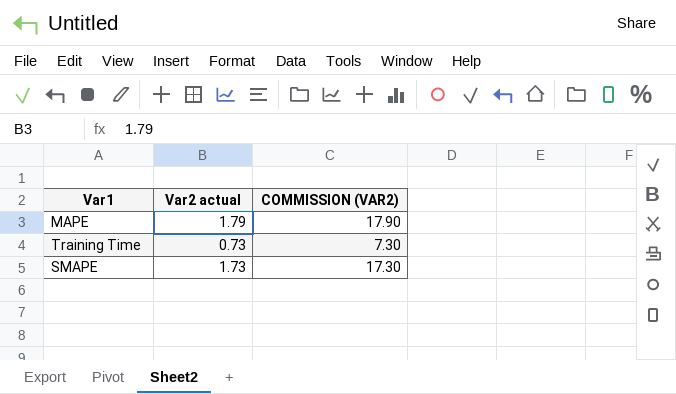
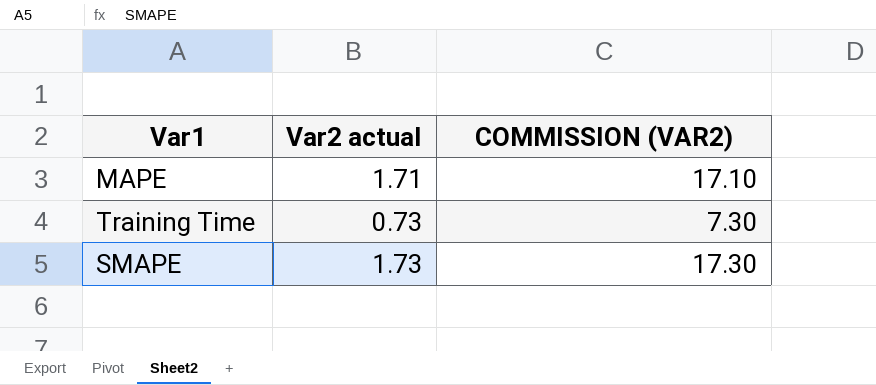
MAPE | Var2 actual: 1.79 -> 1.71
MAPE | COMMISSION (VAR2): 17.90 -> 17.10

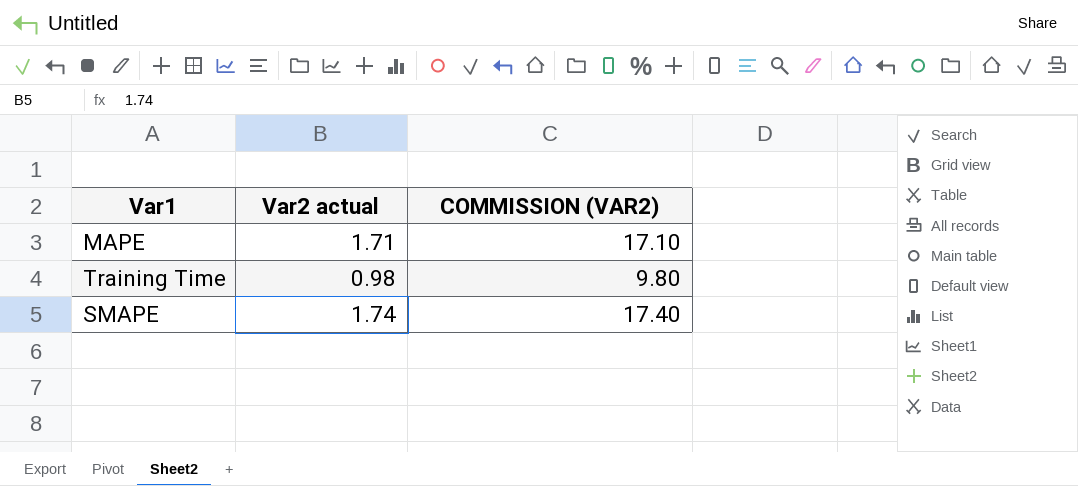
Training Time | Var2 actual: 0.73 -> 0.98
Training Time | COMMISSION (VAR2): 7.30 -> 9.80
SMAPE | Var2 actual: 1.73 -> 1.74
SMAPE | COMMISSION (VAR2): 17.30 -> 17.40

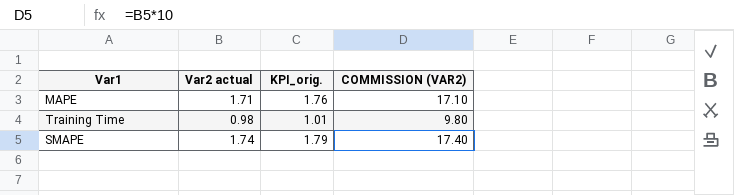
column KPI_orig. | formula: none -> [Var2 actual] * 1.03

